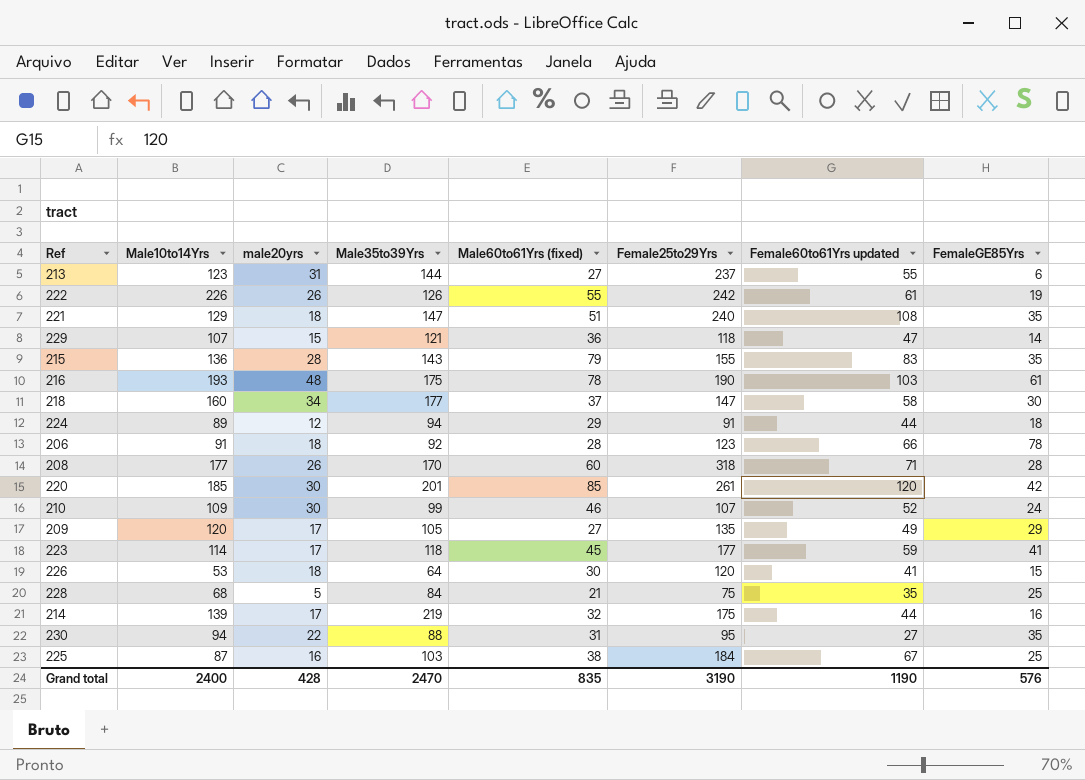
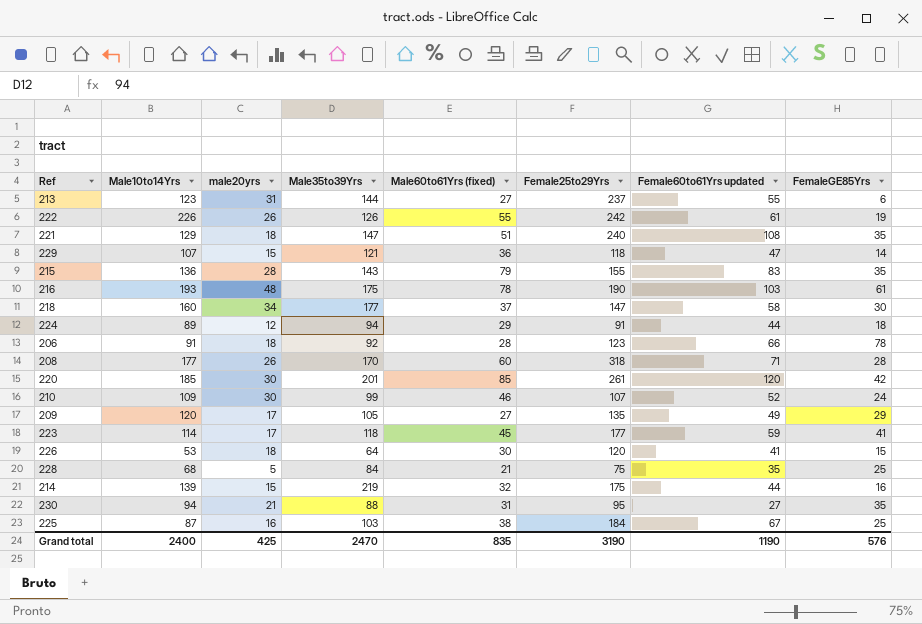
214 | male20yrs: 17 -> 15
230 | male20yrs: 22 -> 21
Grand total | male20yrs: 428 -> 425

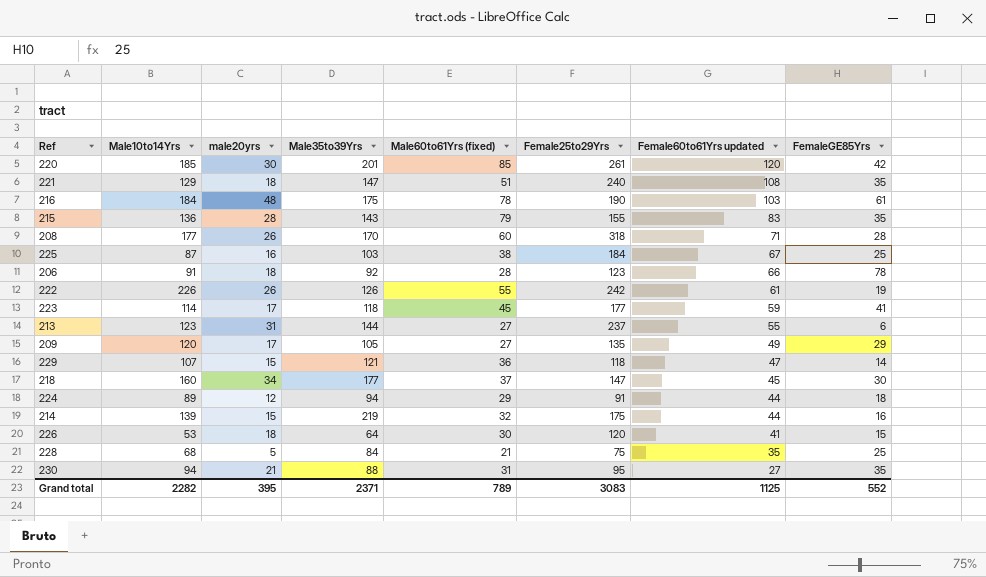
row order: none -> Female60to61Yrs updated descending
row 210: 109 | 30 | 99 | 46 | 107 | 52 | 24 -> none
216 | Male10to14Yrs: 193 -> 184
218 | Female60to61Yrs updated: 58 -> 45
Grand total | Male10to14Yrs: 2400 -> 2282
Grand total | male20yrs: 425 -> 395
Grand total | Male35to39Yrs: 2470 -> 2371
Grand total | Male60to61Yrs (fixed): 835 -> 789
Grand total | Female25to29Yrs: 3190 -> 3083
Grand total | Female60to61Yrs updated: 1190 -> 1125
Grand total | FemaleGE85Yrs: 576 -> 552

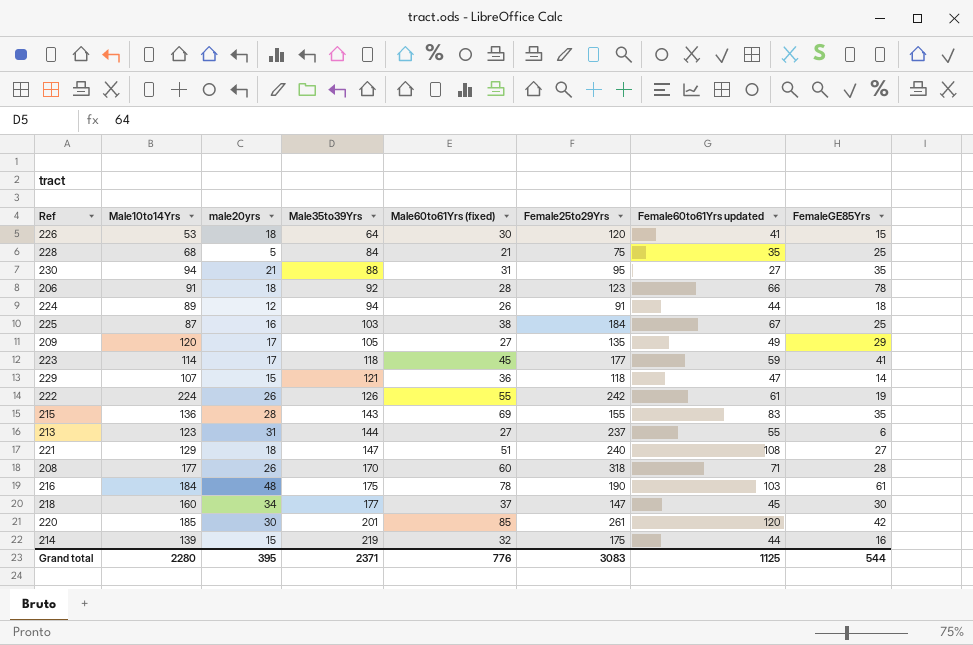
row order: Female60to61Yrs updated descending -> Male35to39Yrs ascending
224 | Male60to61Yrs (fixed): 29 -> 26
222 | Male10to14Yrs: 226 -> 224
215 | Male60to61Yrs (fixed): 79 -> 69
221 | FemaleGE85Yrs: 35 -> 27
Grand total | Male10to14Yrs: 2282 -> 2280
Grand total | Male60to61Yrs (fixed): 789 -> 776
Grand total | FemaleGE85Yrs: 552 -> 544

